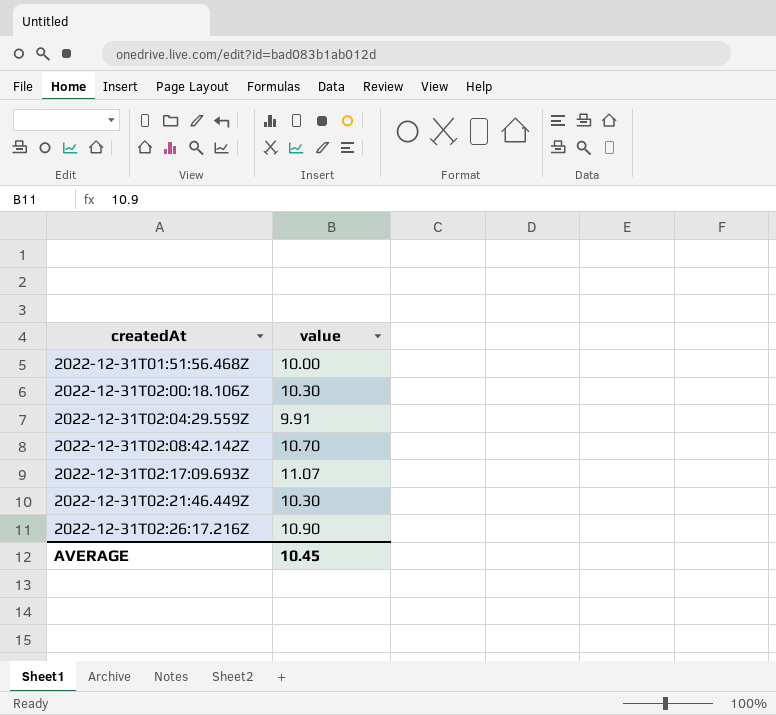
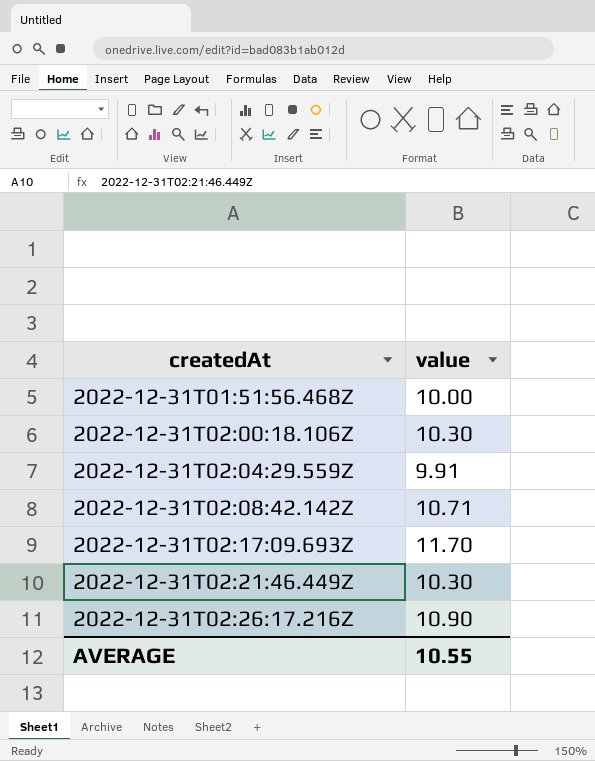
2022-12-31T02:08:42.142Z | value: 10.70 -> 10.71
2022-12-31T02:17:09.693Z | value: 11.07 -> 11.70
AVERAGE | value: 10.45 -> 10.55

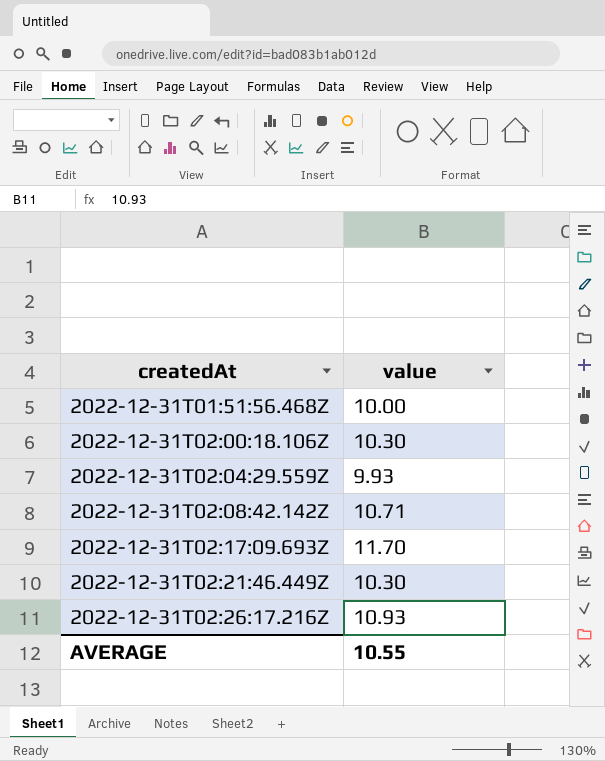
2022-12-31T02:04:29.559Z | value: 9.91 -> 9.93
2022-12-31T02:26:17.216Z | value: 10.90 -> 10.93

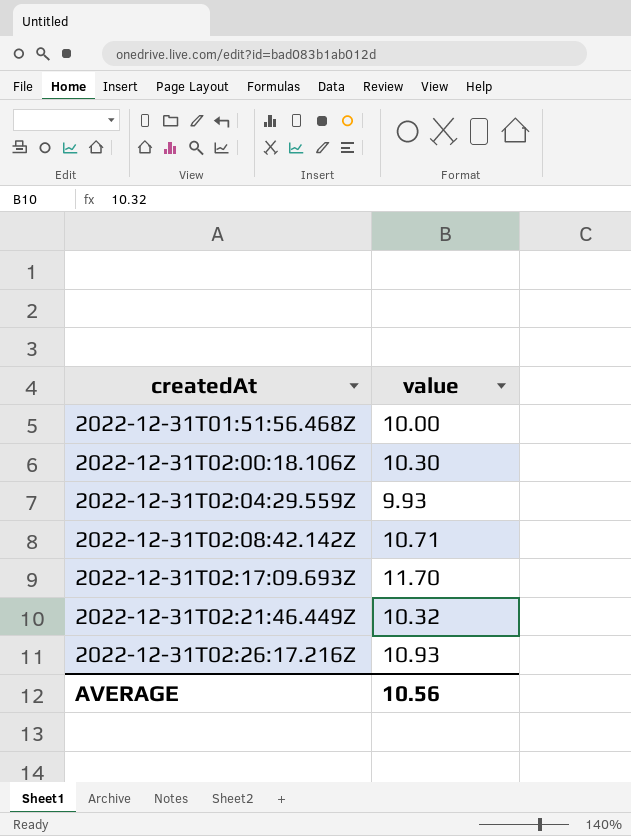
2022-12-31T02:21:46.449Z | value: 10.30 -> 10.32
AVERAGE | value: 10.55 -> 10.56

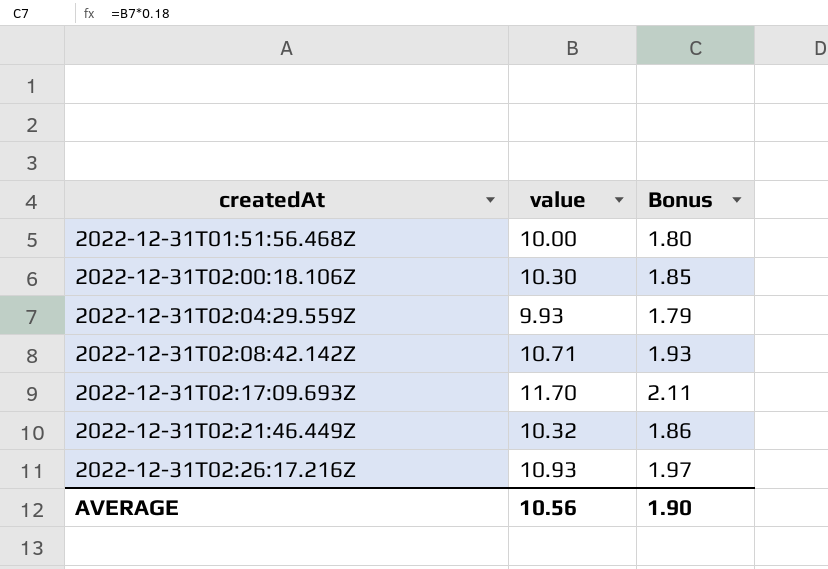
column Bonus | formula: none -> [value] * 0.18

